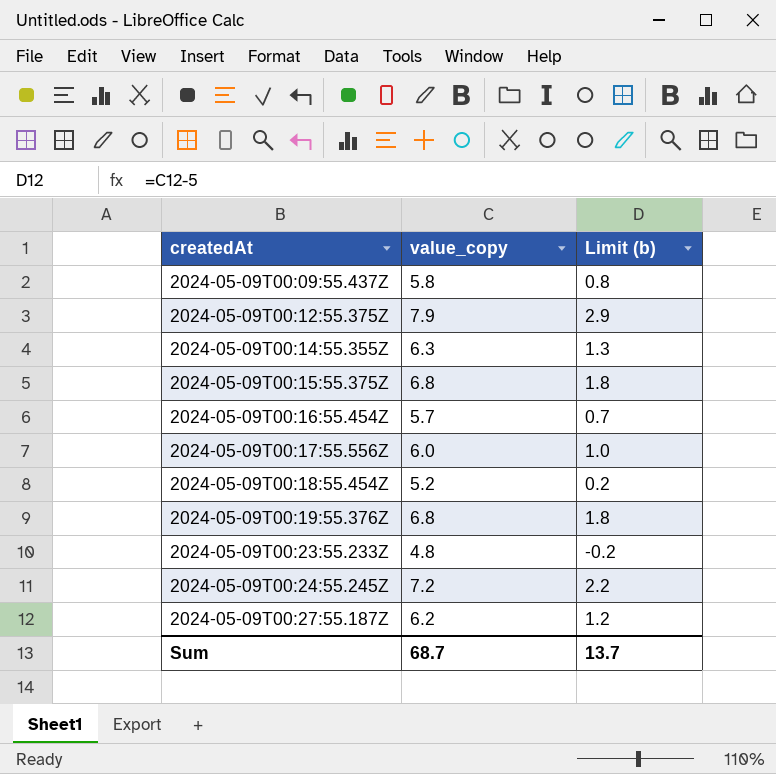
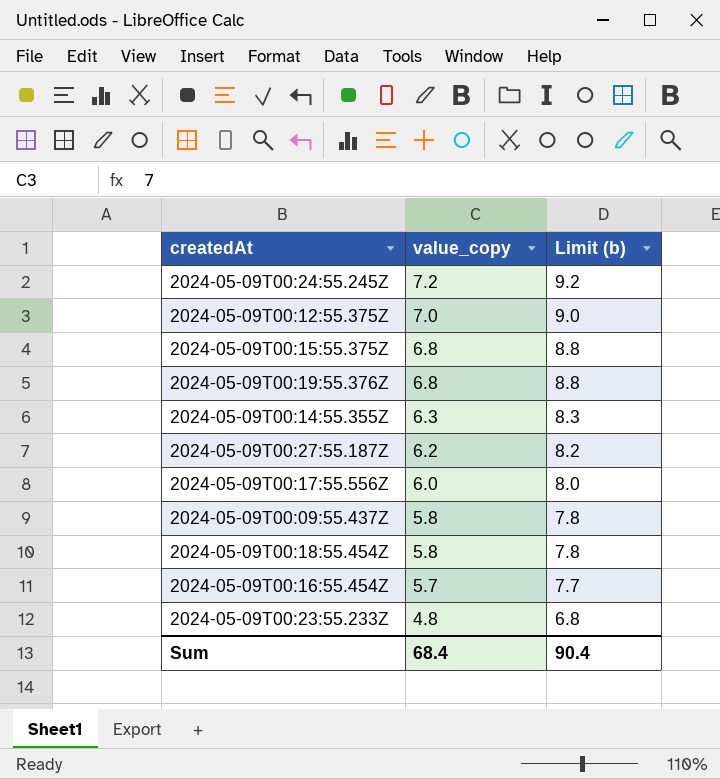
row order: createdAt ascending -> value_copy descending
column Limit (b) | formula: [value_copy] - 5 -> [value_copy] + 2
2024-05-09T00:12:55.375Z | value_copy: 7.9 -> 7.0
2024-05-09T00:18:55.454Z | value_copy: 5.2 -> 5.8
Sum | value_copy: 68.7 -> 68.4
Sum | Limit (b): 13.7 -> 90.4

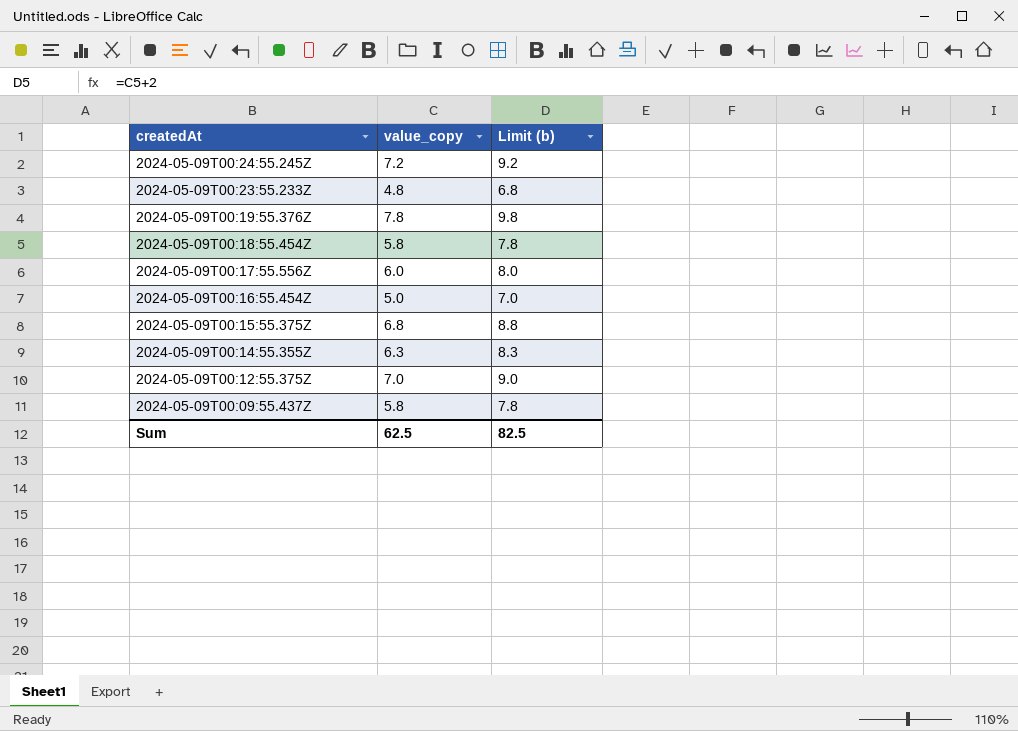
row order: value_copy descending -> createdAt descending
row 2024-05-09T00:27:55.187Z: 6.2 | 8.2 -> none
2024-05-09T00:19:55.376Z | value_copy: 6.8 -> 7.8
2024-05-09T00:19:55.376Z | Limit (b): 8.8 -> 9.8
2024-05-09T00:16:55.454Z | value_copy: 5.7 -> 5.0
2024-05-09T00:16:55.454Z | Limit (b): 7.7 -> 7.0
Sum | value_copy: 68.4 -> 62.5
Sum | Limit (b): 90.4 -> 82.5

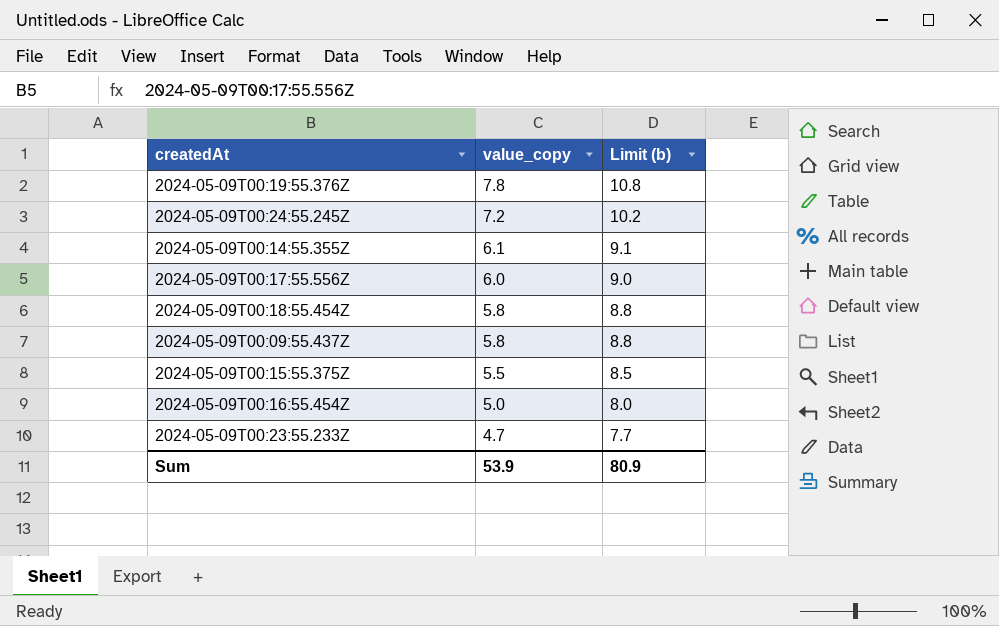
row order: createdAt descending -> value_copy descending
column Limit (b) | formula: [value_copy] + 2 -> [value_copy] + 3
row 2024-05-09T00:12:55.375Z: 7.0 | 9.0 -> none
2024-05-09T00:14:55.355Z | value_copy: 6.3 -> 6.1
2024-05-09T00:15:55.375Z | value_copy: 6.8 -> 5.5
2024-05-09T00:23:55.233Z | value_copy: 4.8 -> 4.7
Sum | value_copy: 62.5 -> 53.9
Sum | Limit (b): 82.5 -> 80.9

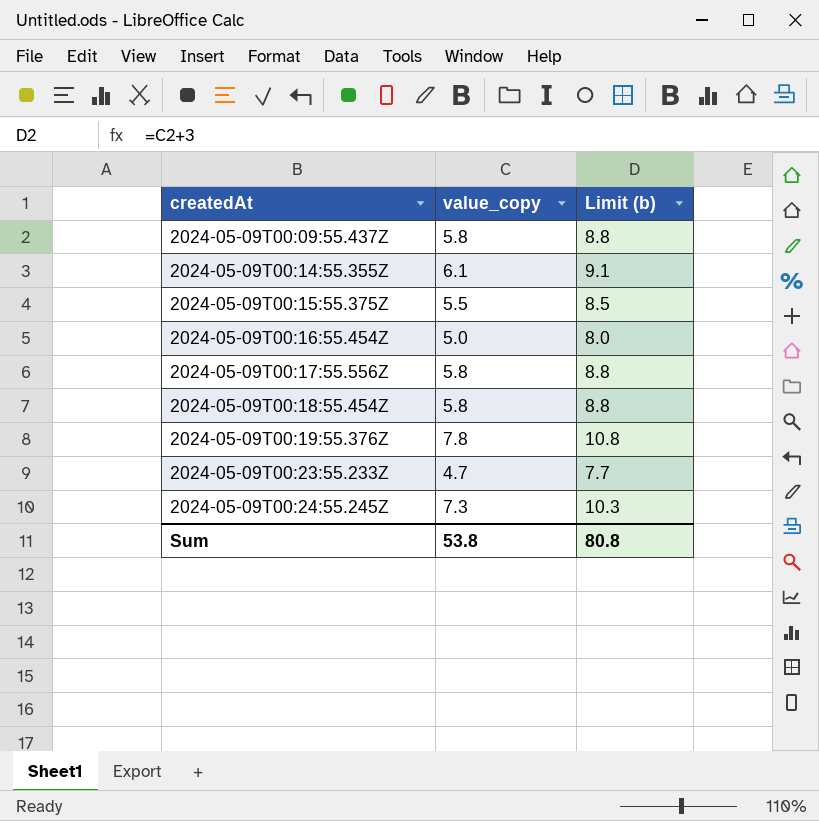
row order: value_copy descending -> createdAt ascending
2024-05-09T00:17:55.556Z | value_copy: 6.0 -> 5.8
2024-05-09T00:17:55.556Z | Limit (b): 9.0 -> 8.8
2024-05-09T00:24:55.245Z | value_copy: 7.2 -> 7.3
2024-05-09T00:24:55.245Z | Limit (b): 10.2 -> 10.3
Sum | value_copy: 53.9 -> 53.8
Sum | Limit (b): 80.9 -> 80.8

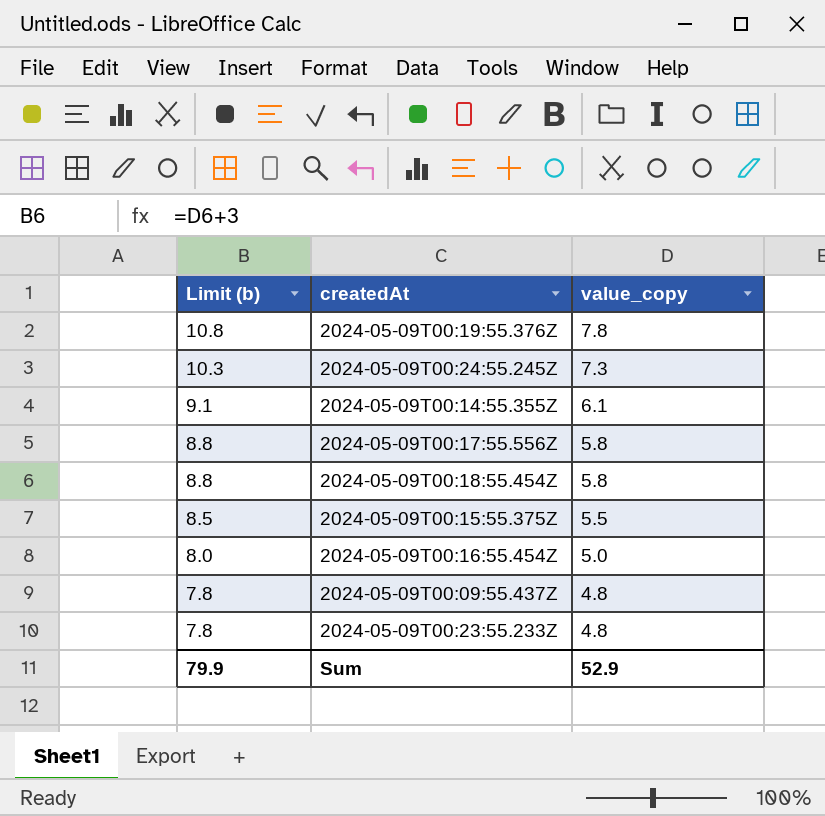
row order: createdAt ascending -> Limit (b) descending
column Limit (b) | position: 3 -> 1
2024-05-09T00:09:55.437Z | Limit (b): 8.8 -> 7.8
2024-05-09T00:09:55.437Z | value_copy: 5.8 -> 4.8
2024-05-09T00:23:55.233Z | Limit (b): 7.7 -> 7.8
2024-05-09T00:23:55.233Z | value_copy: 4.7 -> 4.8
Sum | Limit (b): 80.8 -> 79.9
Sum | value_copy: 53.8 -> 52.9

